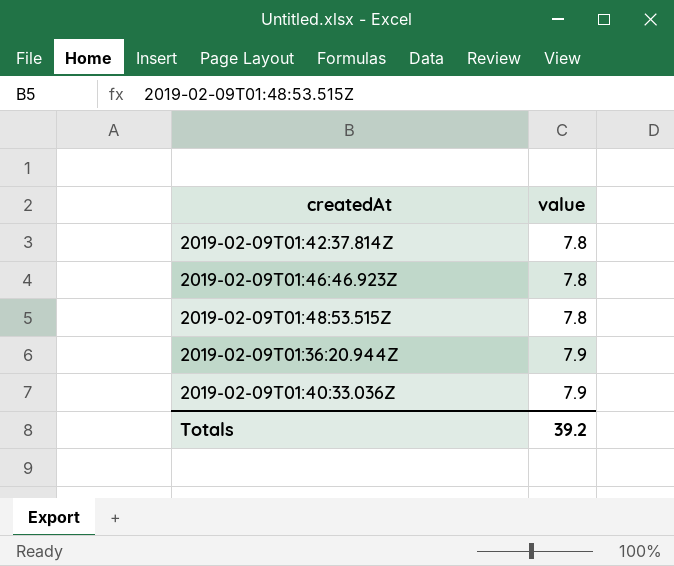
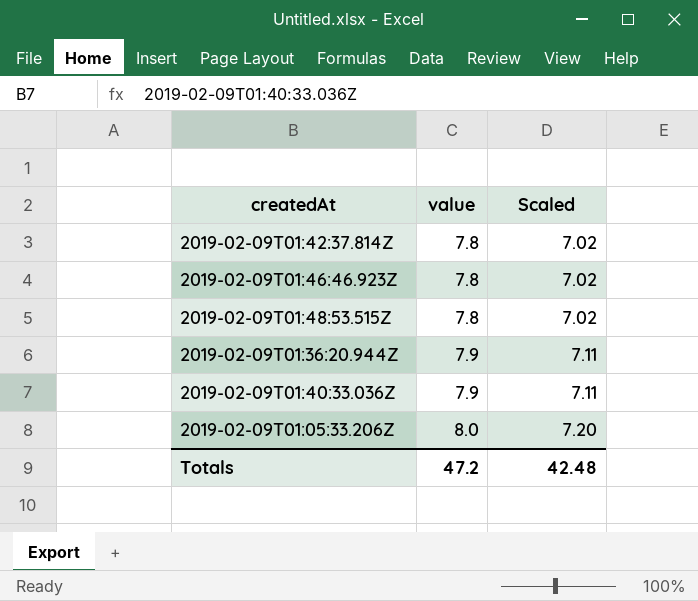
column Scaled | formula: none -> [value] * 0.9
row 2019-02-09T01:05:33.206Z: none -> 8.0 | 7.20
Totals | value: 39.2 -> 47.2

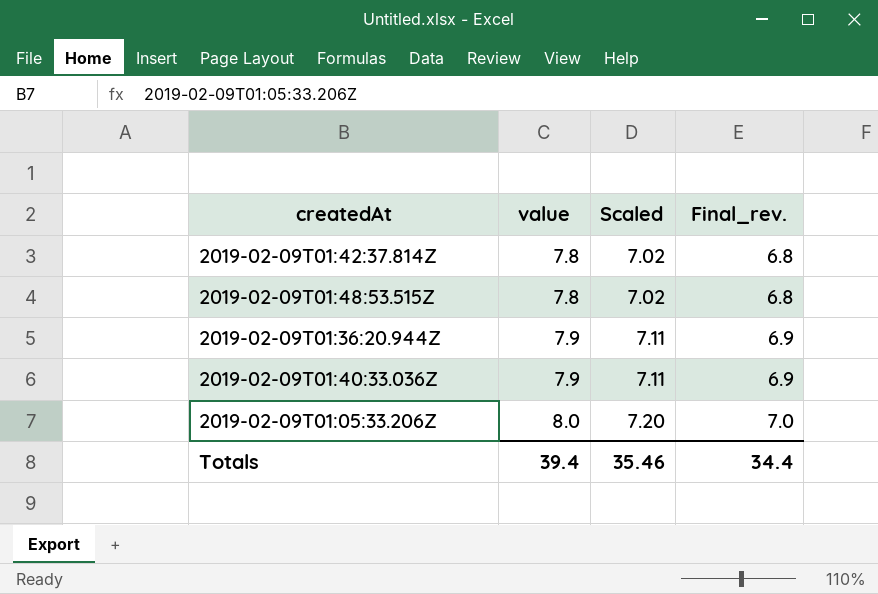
column Final_rev. | formula: none -> [value] - 1
row 2019-02-09T01:46:46.923Z: 7.8 | 7.02 -> none
Totals | value: 47.2 -> 39.4
Totals | Scaled: 42.48 -> 35.46

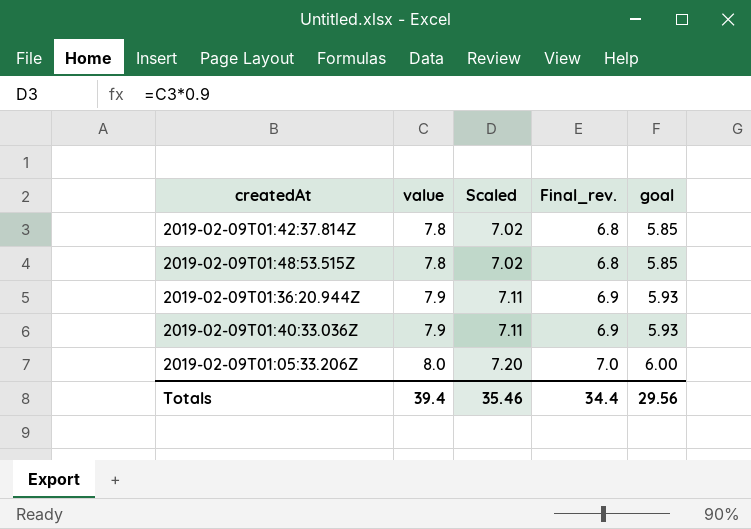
column goal | formula: none -> [value] * 0.75

